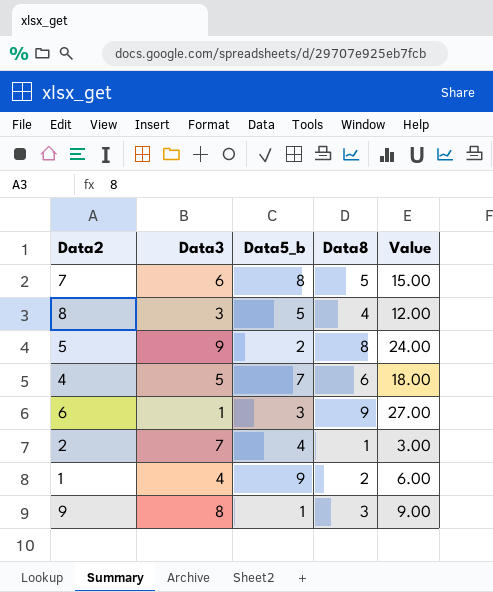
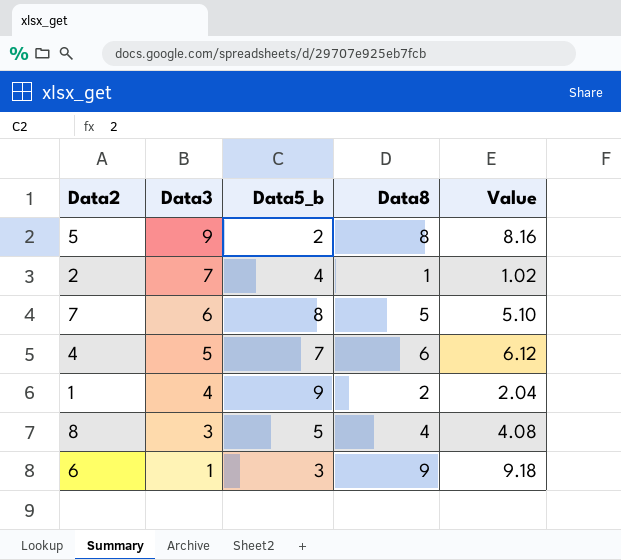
row order: none -> Data3 descending
column Value | formula: [Data8] * 3 -> [Data8] * 1.02
row 9: 8 | 1 | 3 | 9.00 -> none

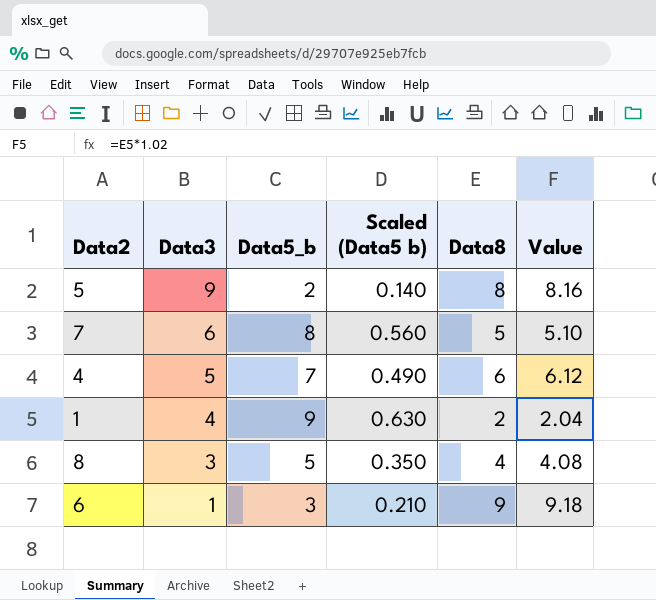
column Scaled (Data5 b) | formula: none -> [Data5_b] * 0.07
row 2: 7 | 4 | 1 | 1.02 -> none

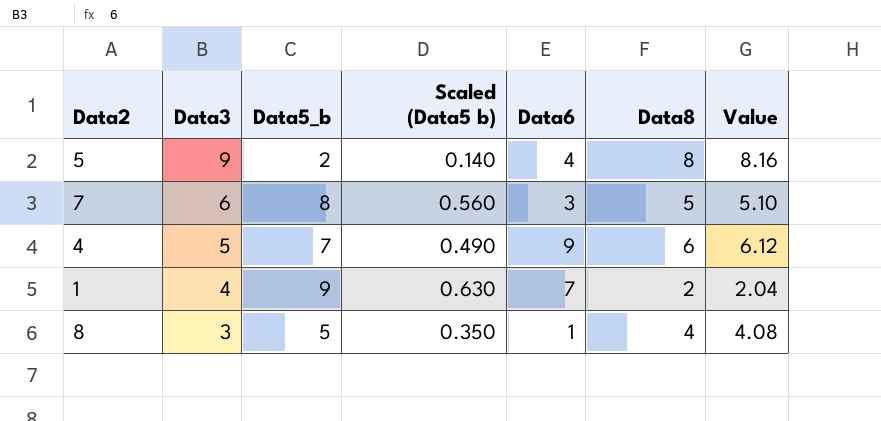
column Data6 | position: none -> 5
row 6: 1 | 3 | 0.210 | 9 | 9.18 -> none

